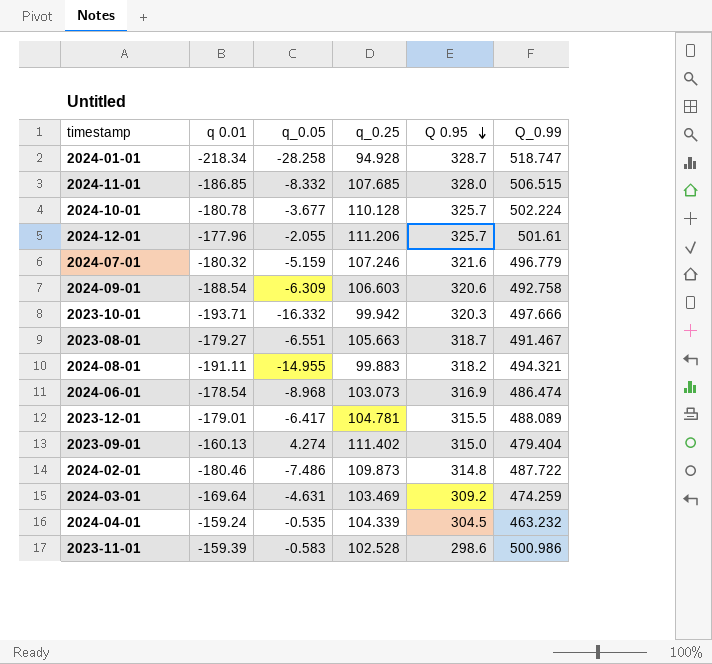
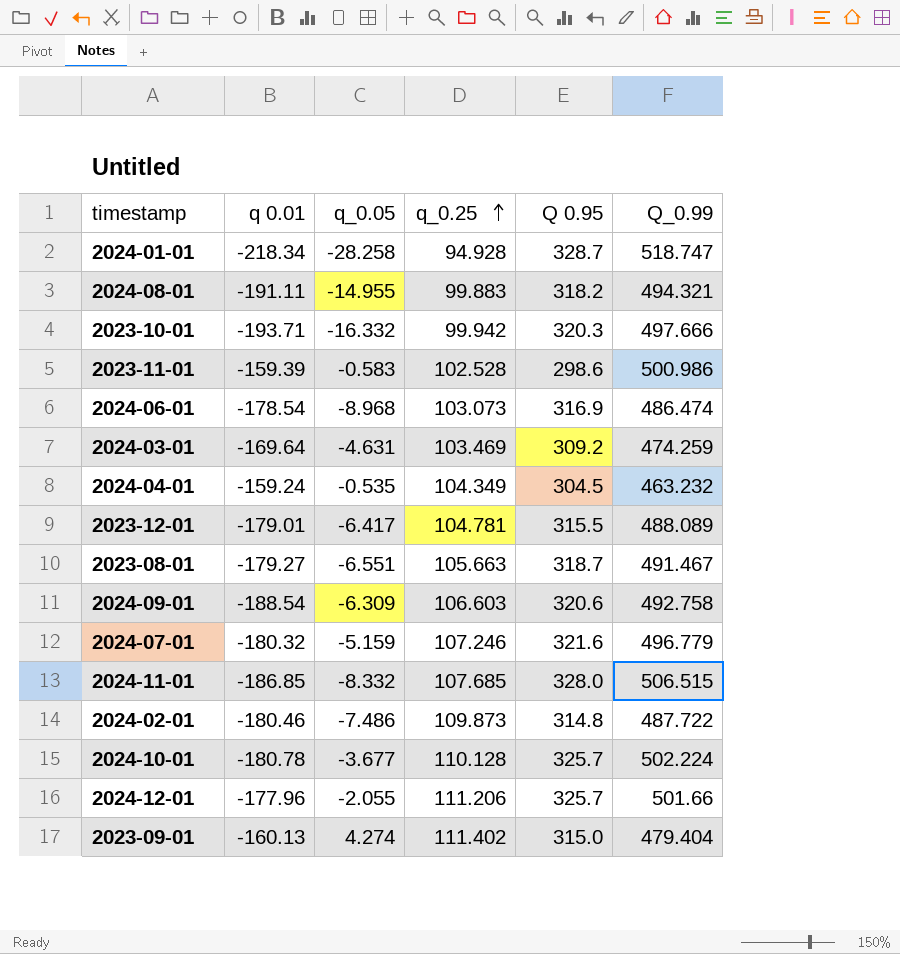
row order: Q 0.95 descending -> q_0.25 ascending
2024-04-01 | q_0.25: 104.339 -> 104.349
2024-12-01 | Q_0.99: 501.61 -> 501.66

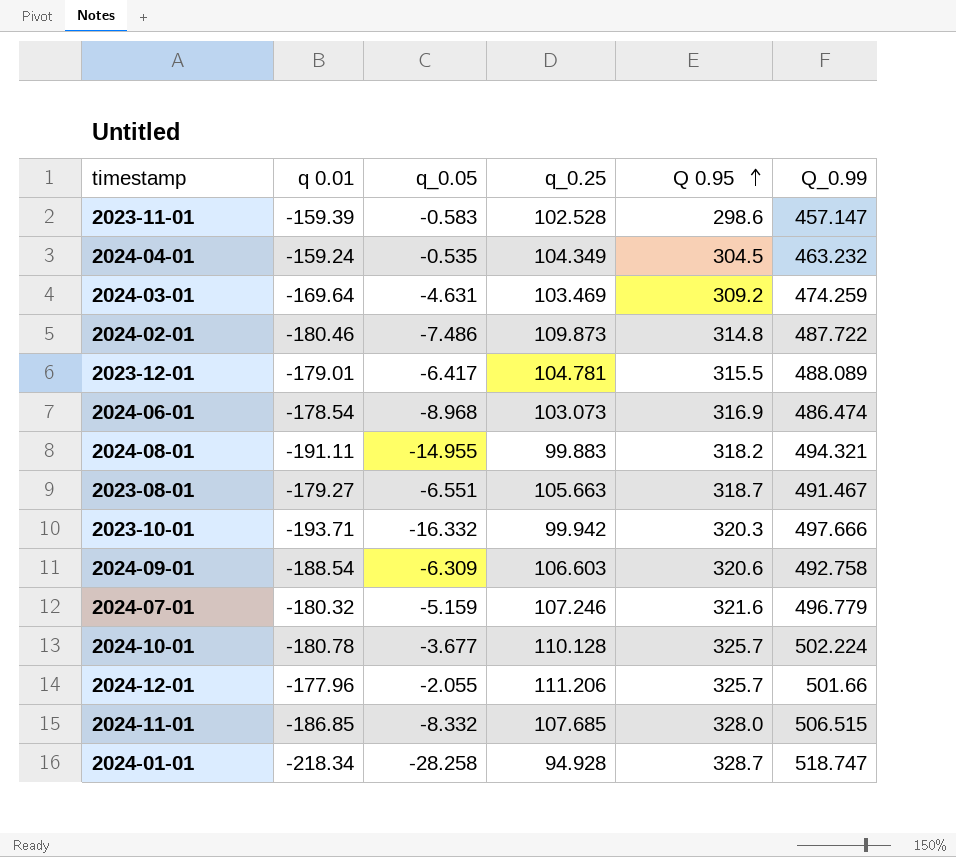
row order: q_0.25 ascending -> Q 0.95 ascending
row 2023-09-01: -160.13 | 4.274 | 111.402 | 315.0 | 479.404 -> none
2023-11-01 | Q_0.99: 500.986 -> 457.147

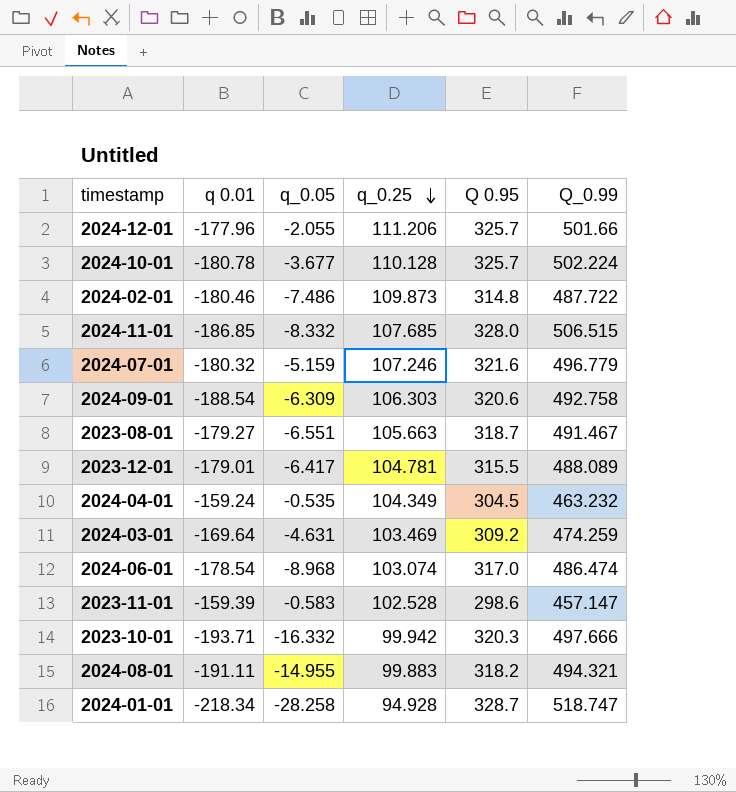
row order: Q 0.95 ascending -> q_0.25 descending
2024-09-01 | q_0.25: 106.603 -> 106.303
2024-06-01 | q_0.25: 103.073 -> 103.074
2024-06-01 | Q 0.95: 316.9 -> 317.0

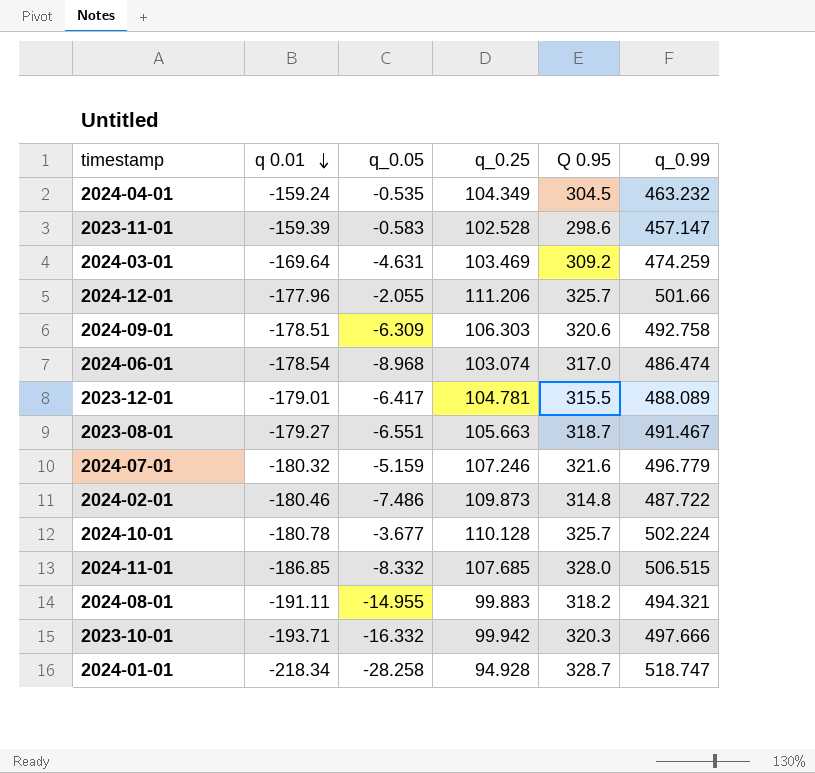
row order: q_0.25 descending -> q 0.01 descending
column name: Q_0.99 -> q_0.99
2024-09-01 | q 0.01: -188.54 -> -178.51

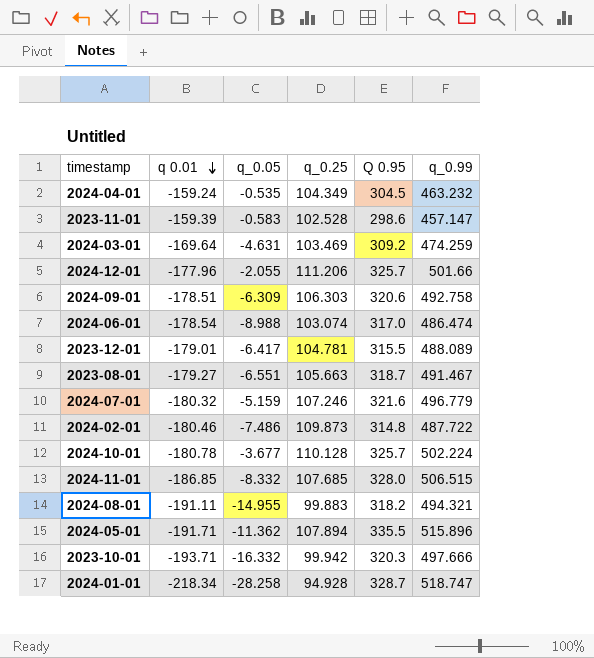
2024-06-01 | q_0.05: -8.968 -> -8.988
row 2024-05-01: none -> -191.71 | -11.362 | 107.894 | 335.5 | 515.896

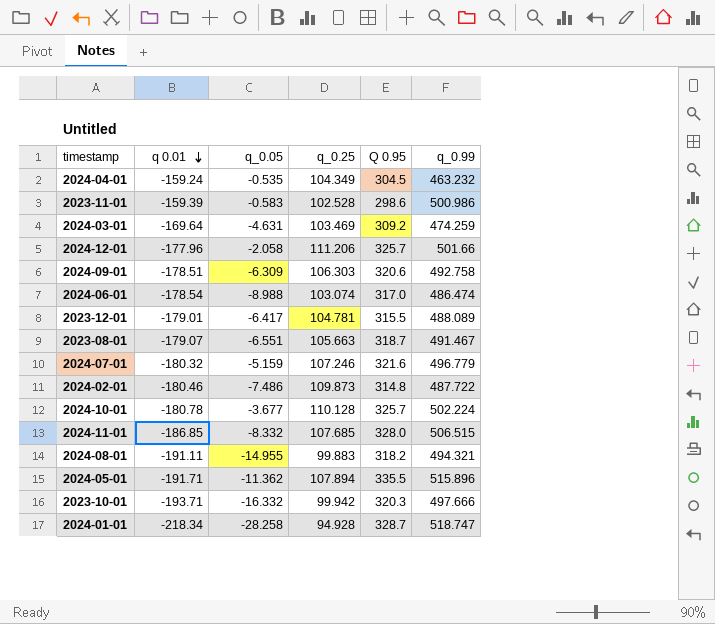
2023-11-01 | q_0.99: 457.147 -> 500.986
2024-12-01 | q_0.05: -2.055 -> -2.058
2023-08-01 | q 0.01: -179.27 -> -179.07

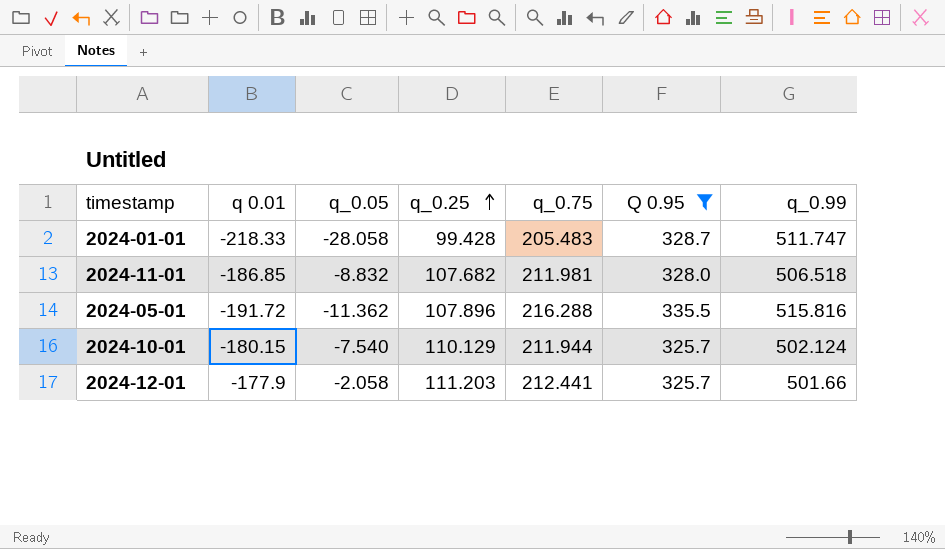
filter: none -> Q 0.95 >= 325.7
row order: q 0.01 descending -> q_0.25 ascending
column q_0.75 | position: none -> 5
2024-01-01 | q 0.01: -218.34 -> -218.33
2024-01-01 | q_0.05: -28.258 -> -28.058
2024-01-01 | q_0.25: 94.928 -> 99.428
2024-01-01 | q_0.99: 518.747 -> 511.747
2024-11-01 | q_0.05: -8.332 -> -8.832
2024-11-01 | q_0.25: 107.685 -> 107.682
2024-11-01 | q_0.99: 506.515 -> 506.518
2024-05-01 | q 0.01: -191.71 -> -191.72
2024-05-01 | q_0.25: 107.894 -> 107.896
2024-05-01 | q_0.99: 515.896 -> 515.816
2024-10-01 | q 0.01: -180.78 -> -180.15
2024-10-01 | q_0.05: -3.677 -> -7.540
2024-10-01 | q_0.25: 110.128 -> 110.129
2024-10-01 | q_0.99: 502.224 -> 502.124
2024-12-01 | q 0.01: -177.96 -> -177.9
2024-12-01 | q_0.25: 111.206 -> 111.203

